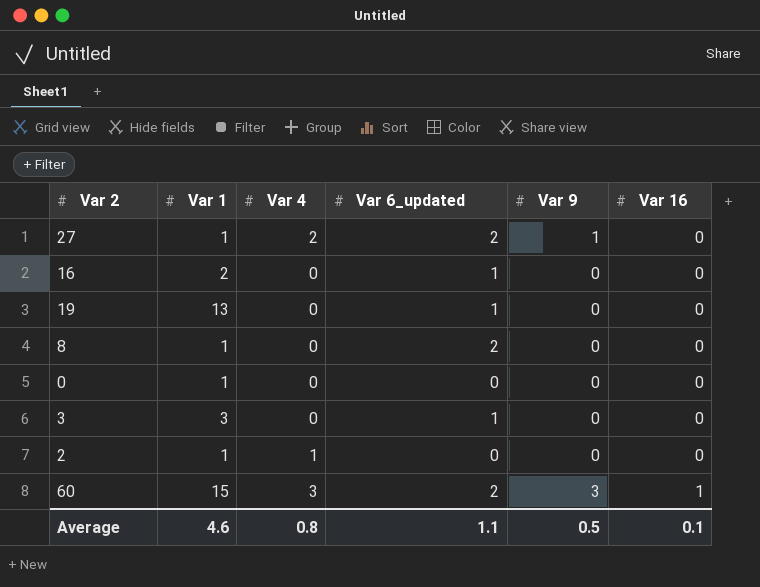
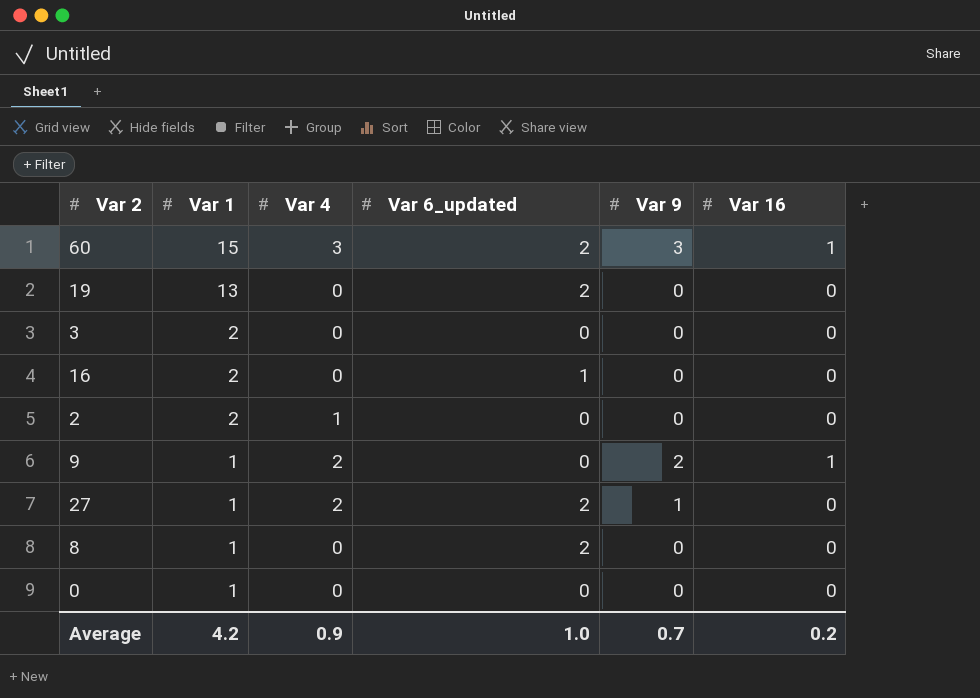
row order: Var 16 ascending -> Var 1 descending
19 | Var 6_updated: 1 -> 2
3 | Var 1: 3 -> 2
3 | Var 6_updated: 1 -> 0
2 | Var 1: 1 -> 2
row 9: none -> 1 | 2 | 0 | 2 | 1
Average | Var 1: 4.6 -> 4.2
Average | Var 4: 0.8 -> 0.9
Average | Var 6_updated: 1.1 -> 1.0
Average | Var 9: 0.5 -> 0.7
Average | Var 16: 0.1 -> 0.2

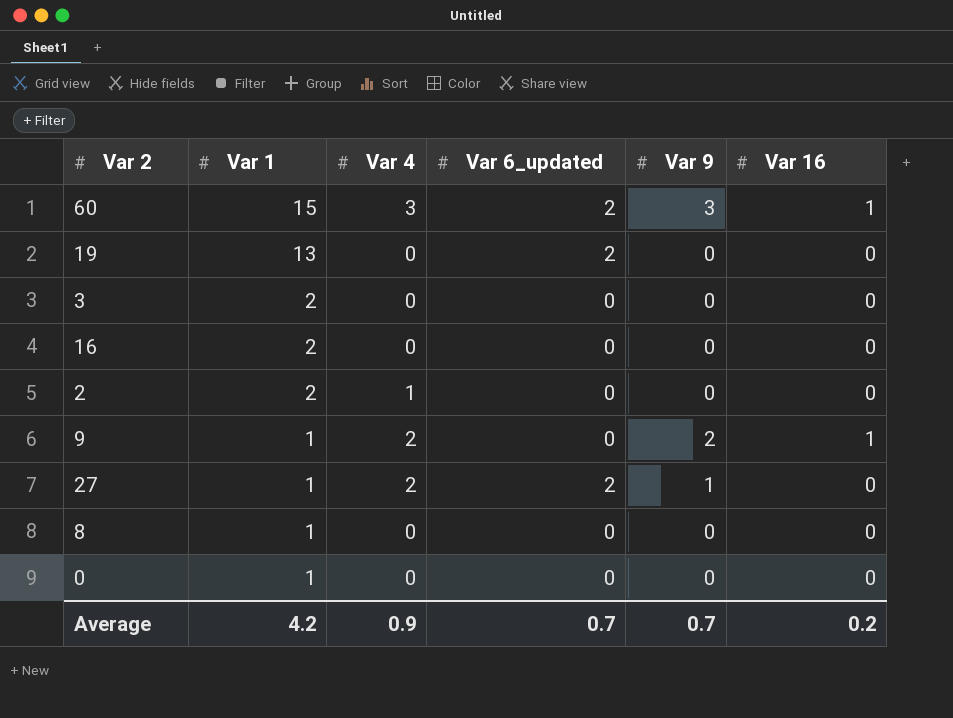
16 | Var 6_updated: 1 -> 0
8 | Var 6_updated: 2 -> 0
Average | Var 6_updated: 1.0 -> 0.7

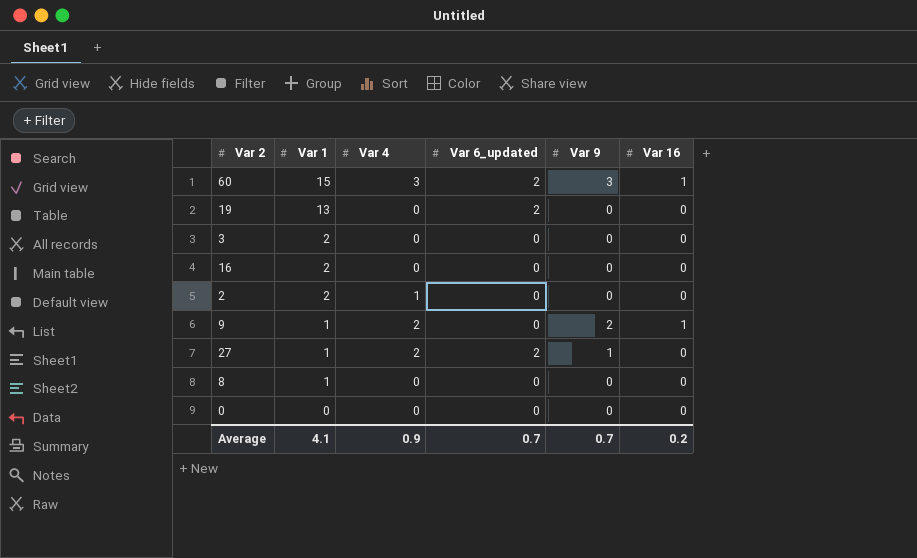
0 | Var 1: 1 -> 0
Average | Var 1: 4.2 -> 4.1

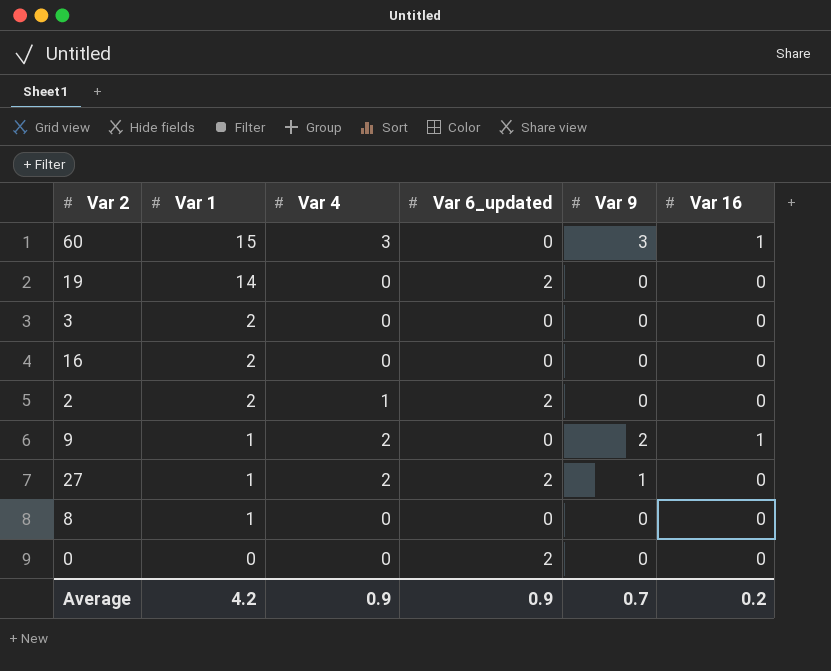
60 | Var 6_updated: 2 -> 0
19 | Var 1: 13 -> 14
2 | Var 6_updated: 0 -> 2
0 | Var 6_updated: 0 -> 2
Average | Var 1: 4.1 -> 4.2
Average | Var 6_updated: 0.7 -> 0.9

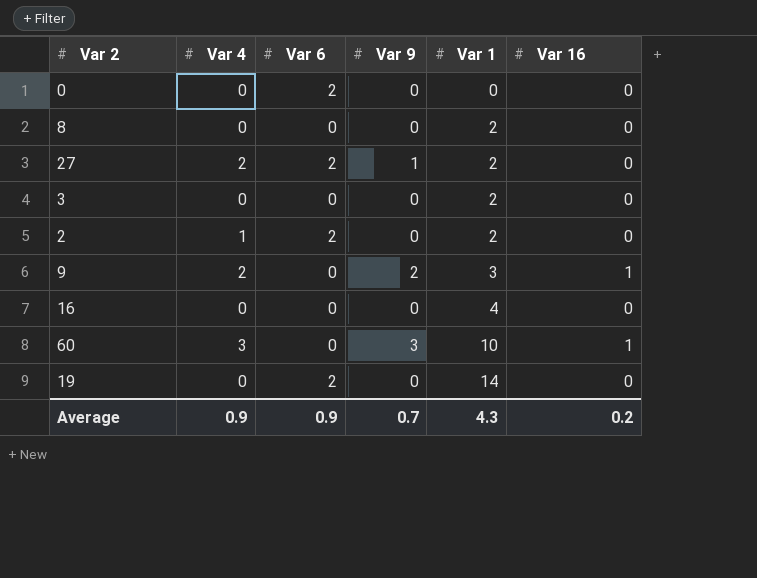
row order: Var 1 descending -> Var 1 ascending
column name: Var 6_updated -> Var 6
column Var 1 | position: 2 -> 5
8 | Var 1: 1 -> 2
27 | Var 1: 1 -> 2
9 | Var 1: 1 -> 3
16 | Var 1: 2 -> 4
60 | Var 1: 15 -> 10
Average | Var 1: 4.2 -> 4.3

